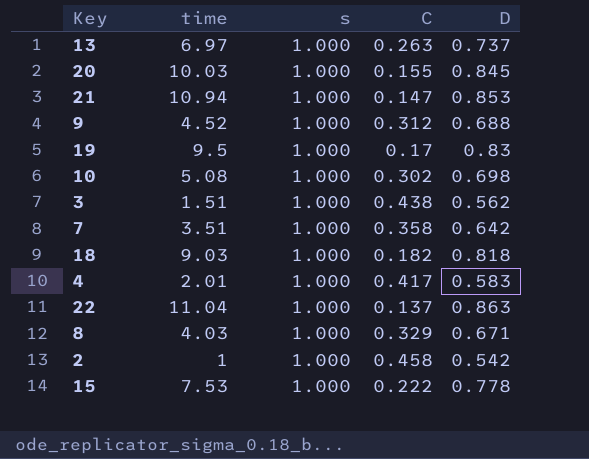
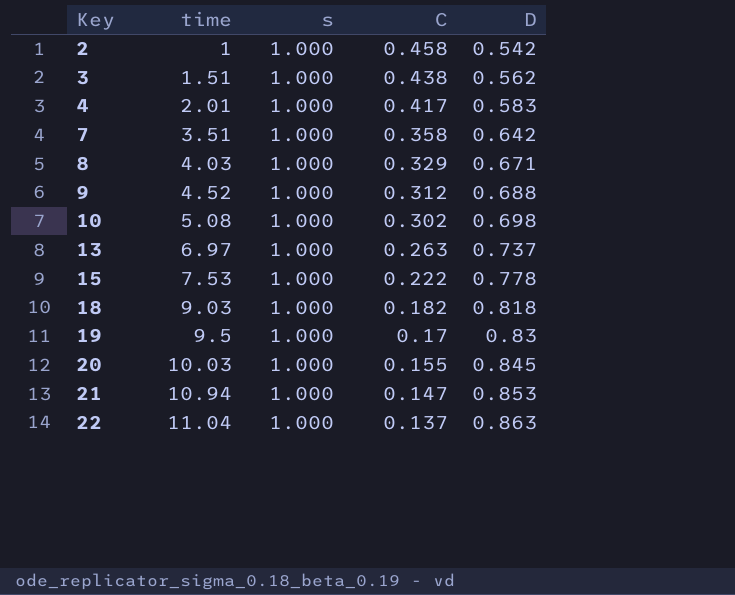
row order: none -> Key ascending

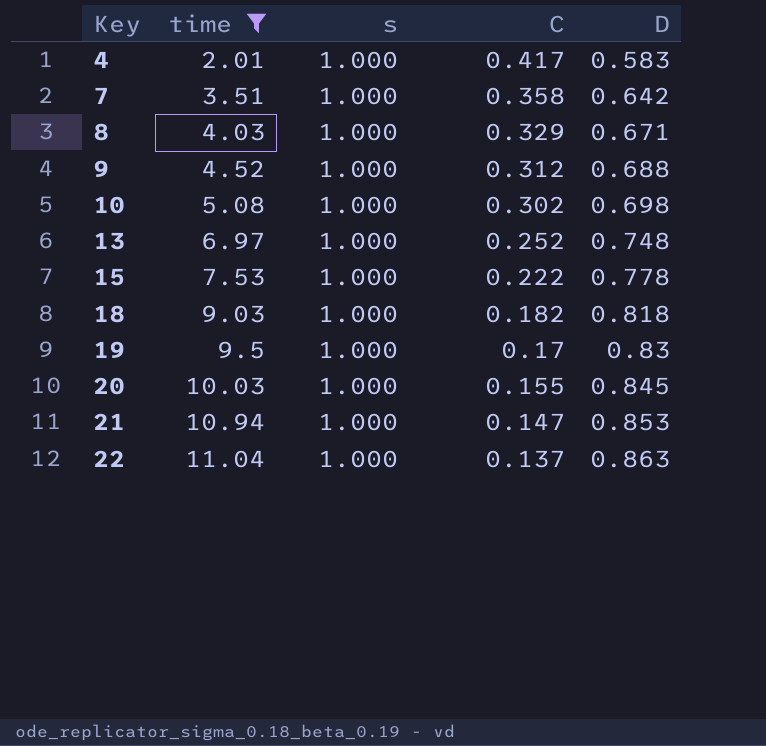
filter: none -> time >= 2.01
13 | C: 0.263 -> 0.252
13 | D: 0.737 -> 0.748

